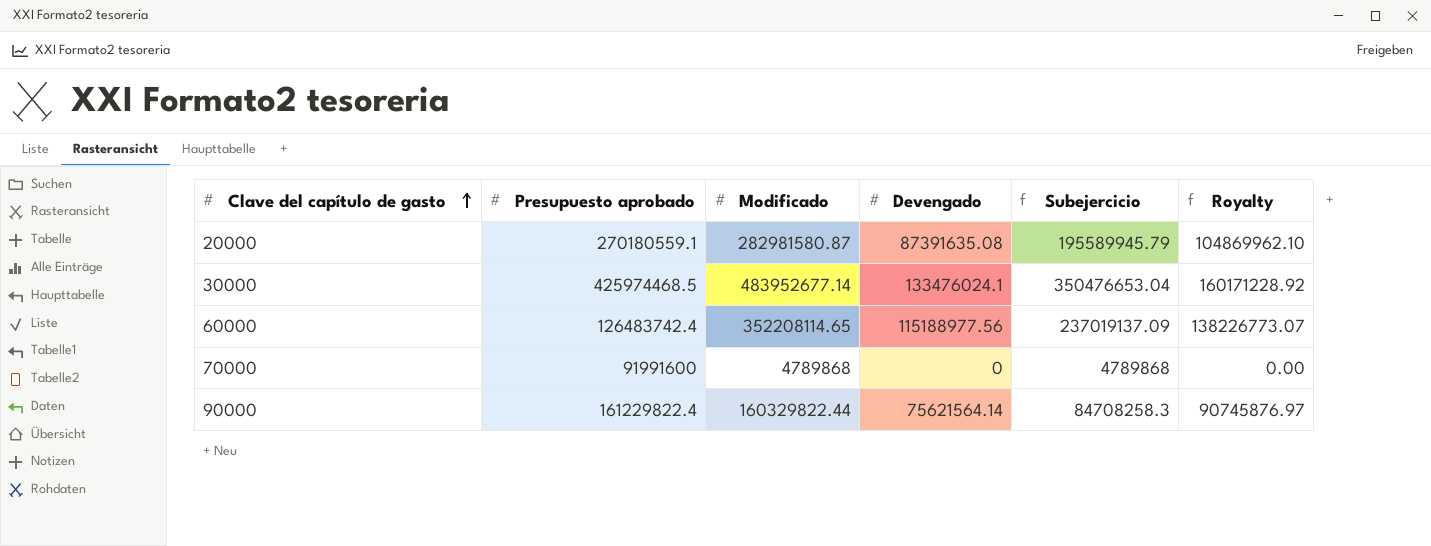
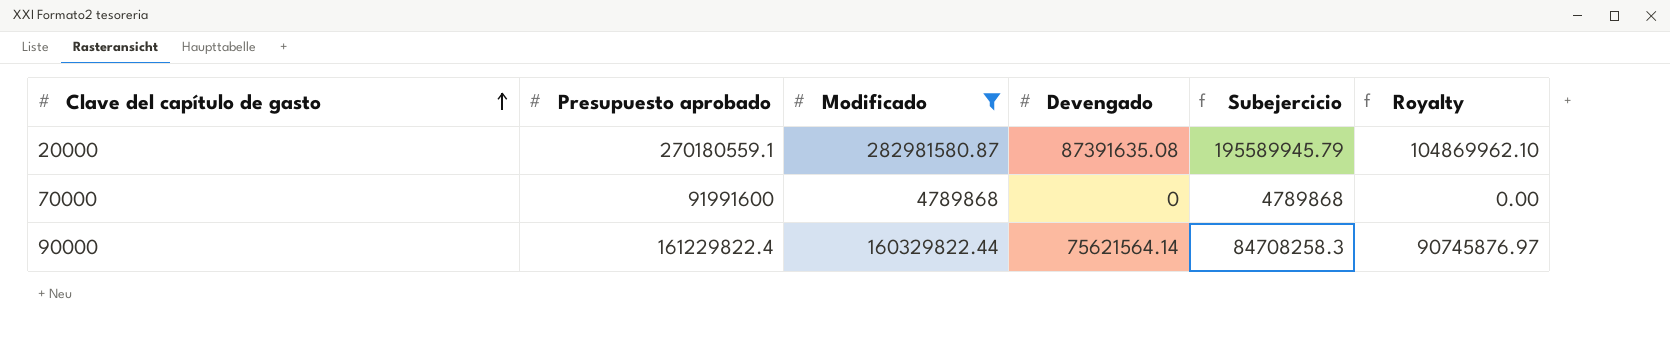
filter: none -> Modificado <= 282981580.87

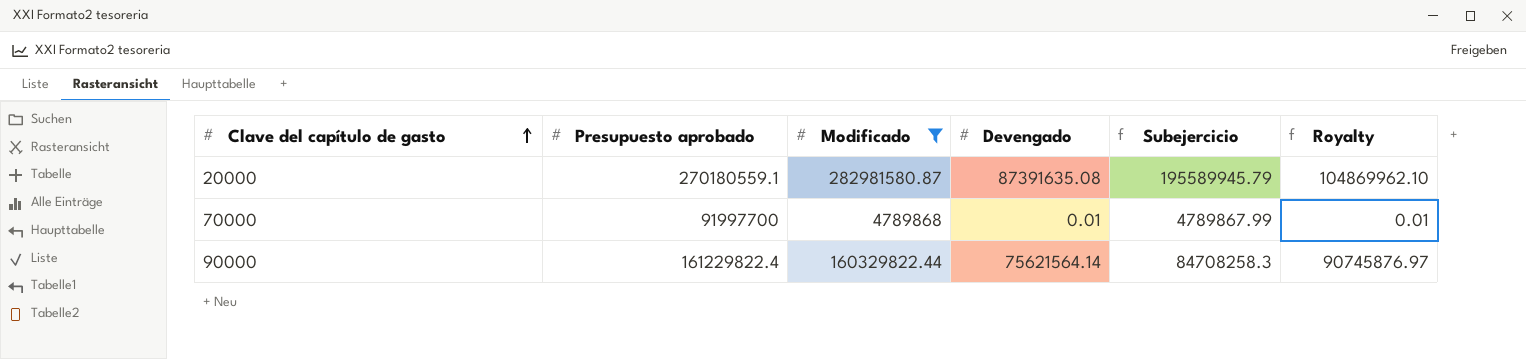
70000 | Presupuesto aprobado: 91991600 -> 91997700
70000 | Devengado: 0 -> 0.01
70000 | Subejercicio: 4789868 -> 4789867.99
70000 | Royalty: 0.00 -> 0.01

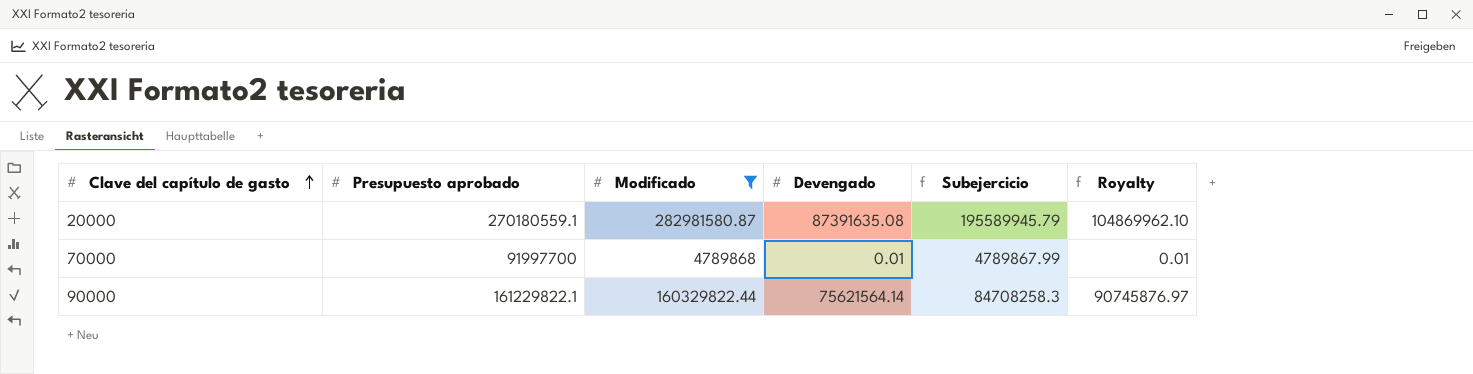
90000 | Presupuesto aprobado: 161229822.4 -> 161229822.1

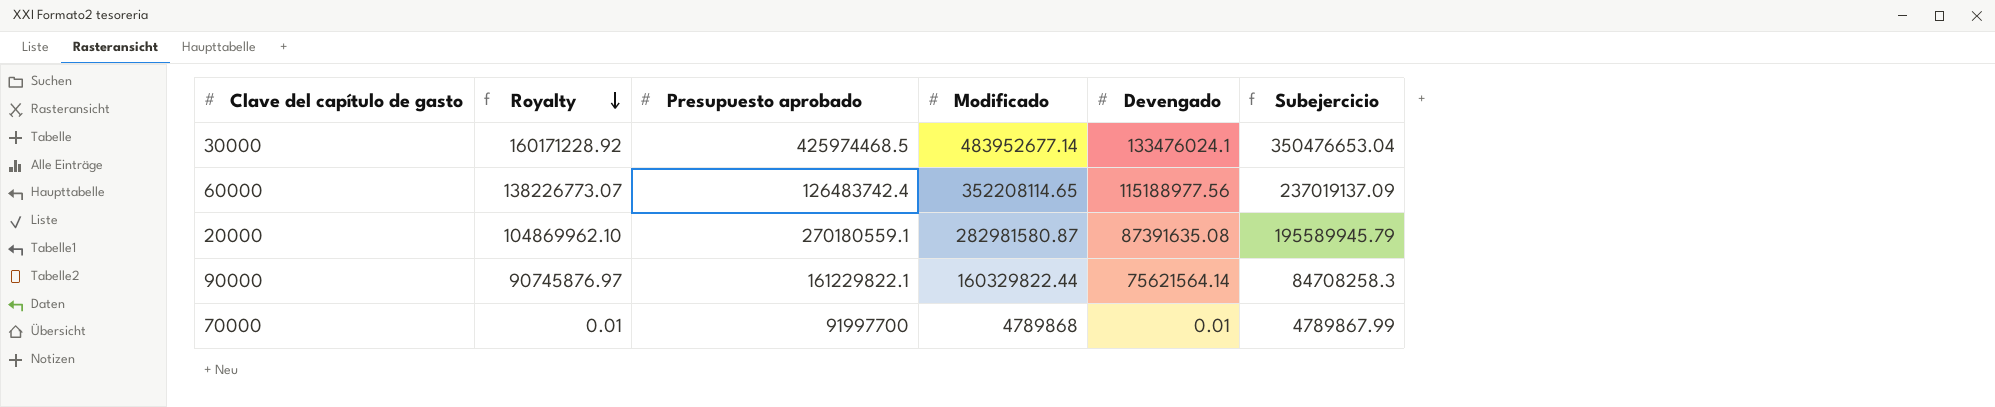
filter: Modificado <= 282981580.87 -> none
row order: Clave del capítulo de gasto ascending -> Royalty descending
column Royalty | position: 6 -> 2

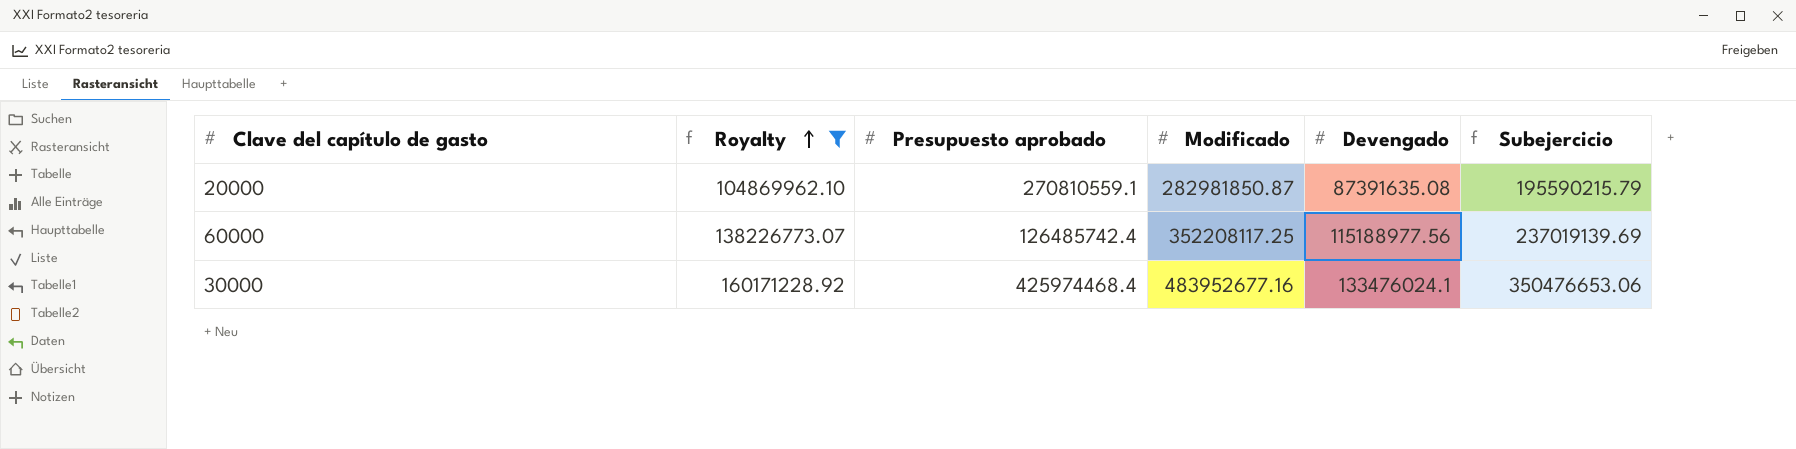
filter: none -> Royalty >= 104869962.10
row order: Royalty descending -> Royalty ascending
20000 | Presupuesto aprobado: 270180559.1 -> 270810559.1
20000 | Modificado: 282981580.87 -> 282981850.87
20000 | Subejercicio: 195589945.79 -> 195590215.79
60000 | Presupuesto aprobado: 126483742.4 -> 126485742.4
60000 | Modificado: 352208114.65 -> 352208117.25
60000 | Subejercicio: 237019137.09 -> 237019139.69
30000 | Presupuesto aprobado: 425974468.5 -> 425974468.4
30000 | Modificado: 483952677.14 -> 483952677.16
30000 | Subejercicio: 350476653.04 -> 350476653.06

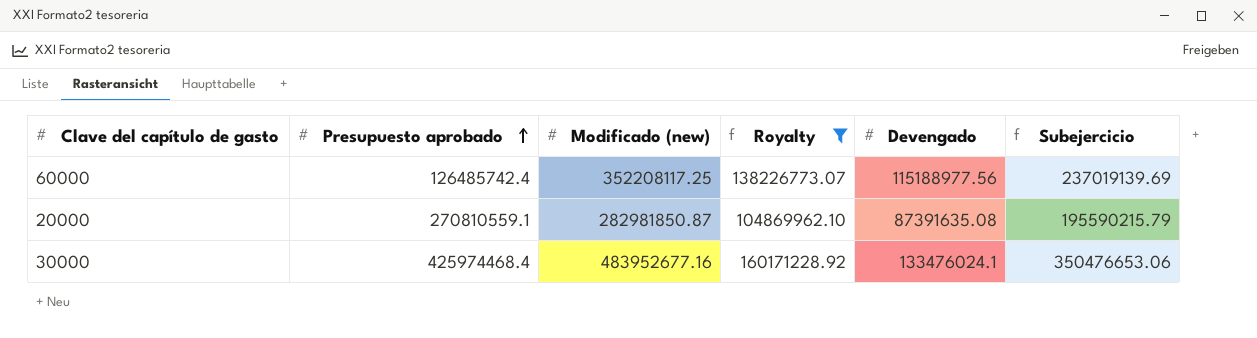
row order: Royalty ascending -> Presupuesto aprobado ascending
column name: Modificado -> Modificado (new)
column Royalty | position: 2 -> 4

